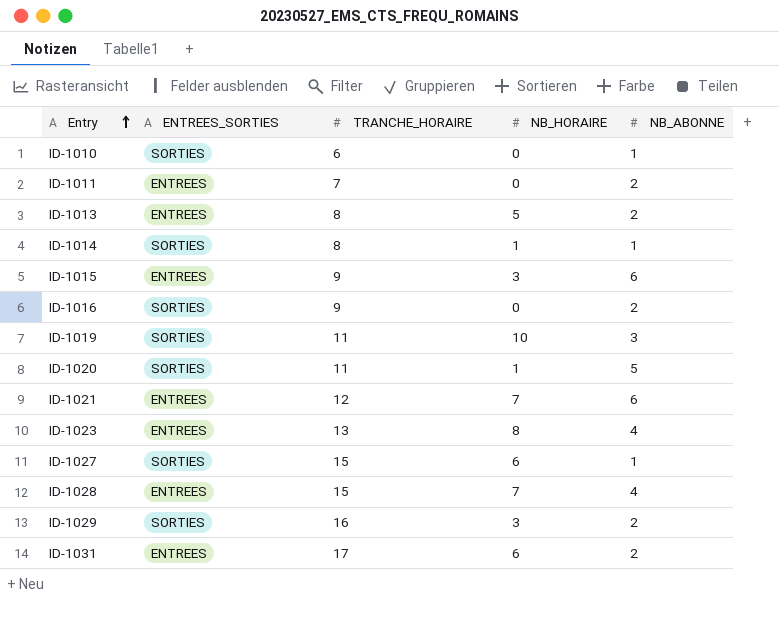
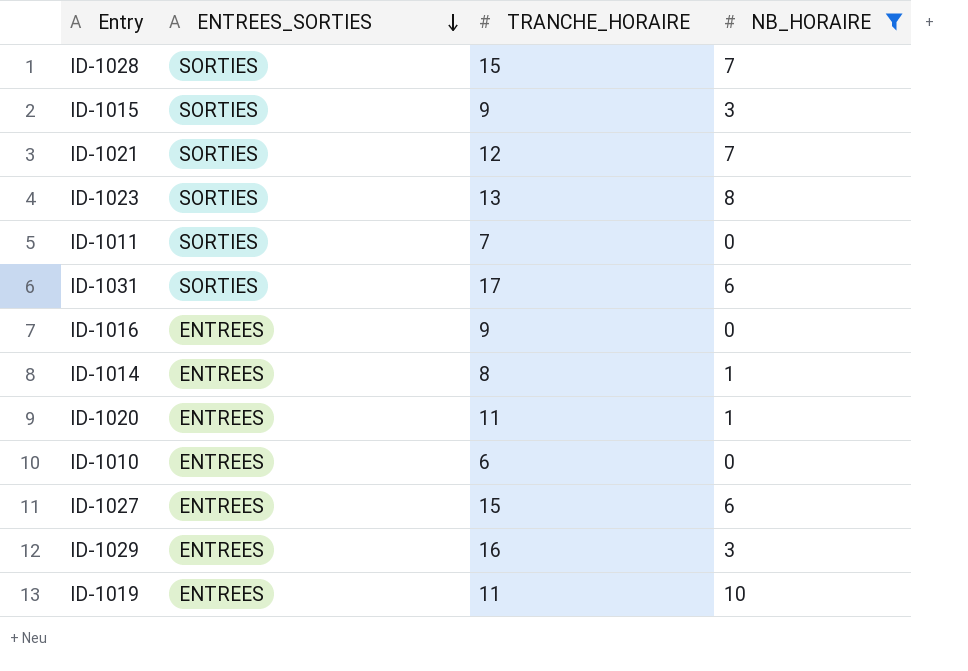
filter: none -> NB_HORAIRE != 5
row order: Entry ascending -> ENTREES_SORTIES descending
column NB_ABONNE | position: 5 -> none
ID-1028 | ENTREES_SORTIES: ENTREES -> SORTIES
ID-1015 | ENTREES_SORTIES: ENTREES -> SORTIES
ID-1021 | ENTREES_SORTIES: ENTREES -> SORTIES
ID-1023 | ENTREES_SORTIES: ENTREES -> SORTIES
ID-1011 | ENTREES_SORTIES: ENTREES -> SORTIES
ID-1031 | ENTREES_SORTIES: ENTREES -> SORTIES
ID-1016 | ENTREES_SORTIES: SORTIES -> ENTREES
ID-1014 | ENTREES_SORTIES: SORTIES -> ENTREES
ID-1020 | ENTREES_SORTIES: SORTIES -> ENTREES
ID-1010 | ENTREES_SORTIES: SORTIES -> ENTREES
ID-1027 | ENTREES_SORTIES: SORTIES -> ENTREES
ID-1029 | ENTREES_SORTIES: SORTIES -> ENTREES
ID-1019 | ENTREES_SORTIES: SORTIES -> ENTREES

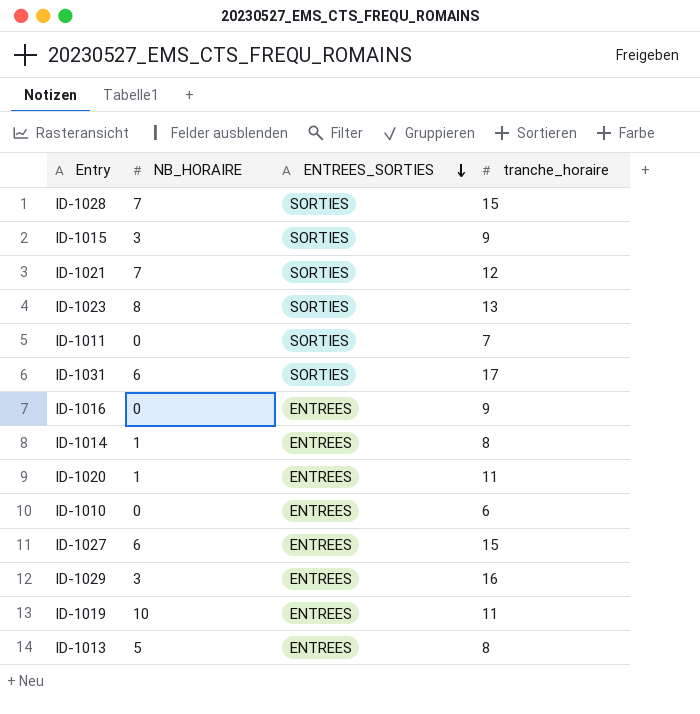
filter: NB_HORAIRE != 5 -> none
column NB_HORAIRE | position: 4 -> 2
column name: TRANCHE_HORAIRE -> tranche_horaire

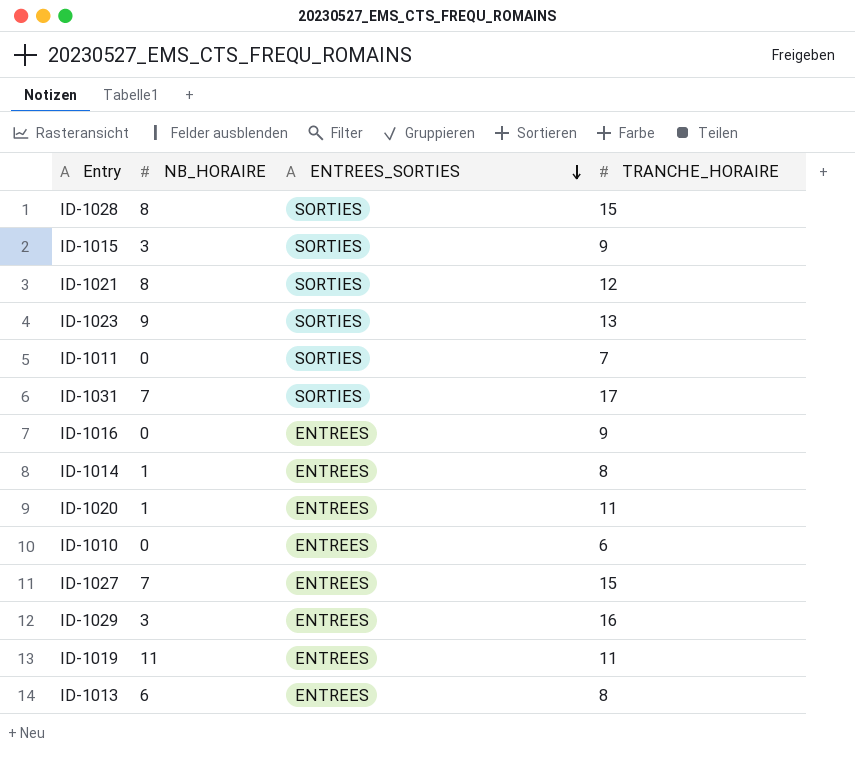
column name: tranche_horaire -> TRANCHE_HORAIRE
ID-1028 | NB_HORAIRE: 7 -> 8
ID-1021 | NB_HORAIRE: 7 -> 8
ID-1023 | NB_HORAIRE: 8 -> 9
ID-1031 | NB_HORAIRE: 6 -> 7
ID-1027 | NB_HORAIRE: 6 -> 7
ID-1019 | NB_HORAIRE: 10 -> 11
ID-1013 | NB_HORAIRE: 5 -> 6

